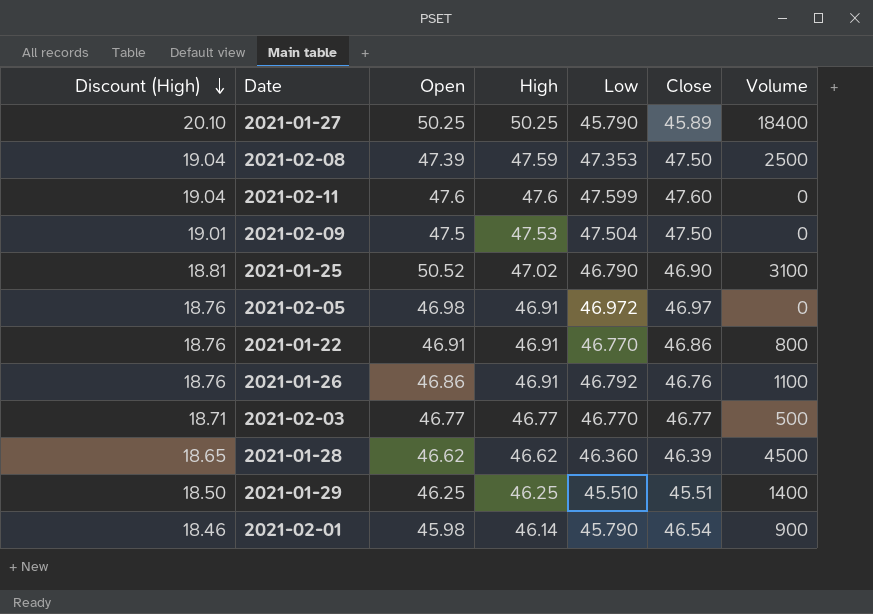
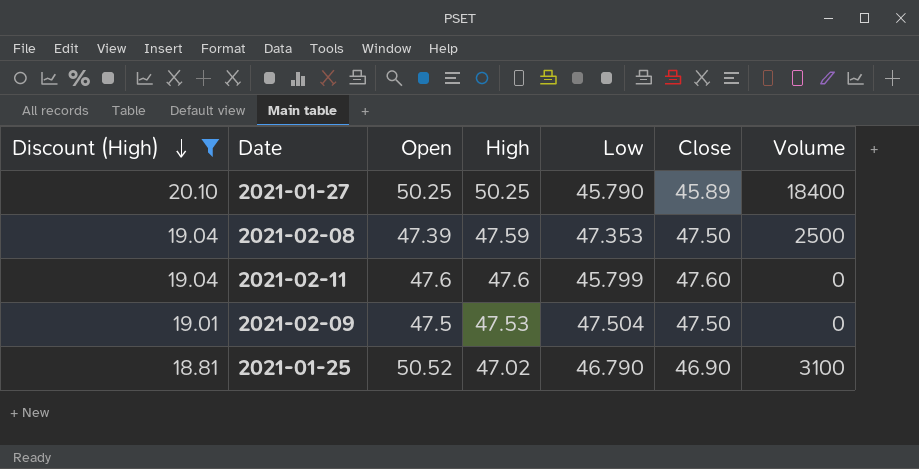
filter: none -> Discount (High) >= 18.81
2021-02-11 | Low: 47.599 -> 45.799

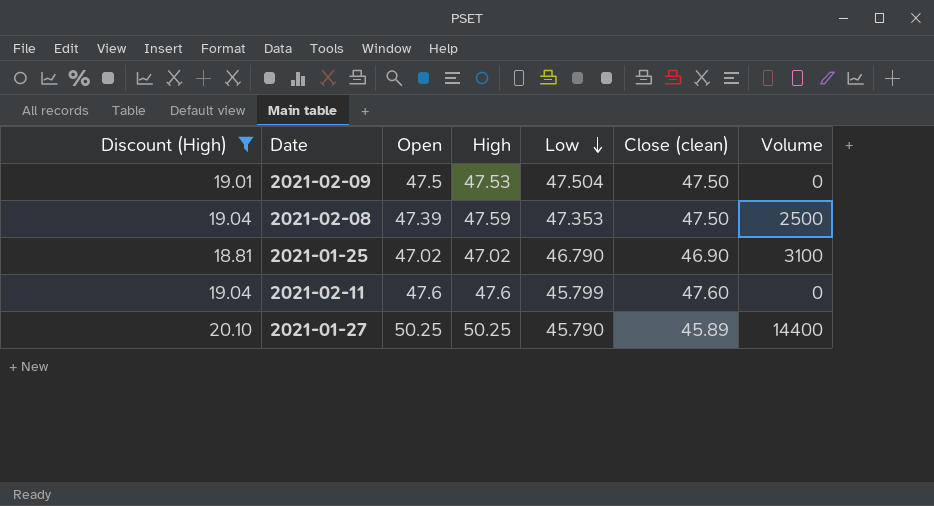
row order: Discount (High) descending -> Low descending
column name: Close -> Close (clean)
2021-01-25 | Open: 50.52 -> 47.02
2021-01-27 | Volume: 18400 -> 14400

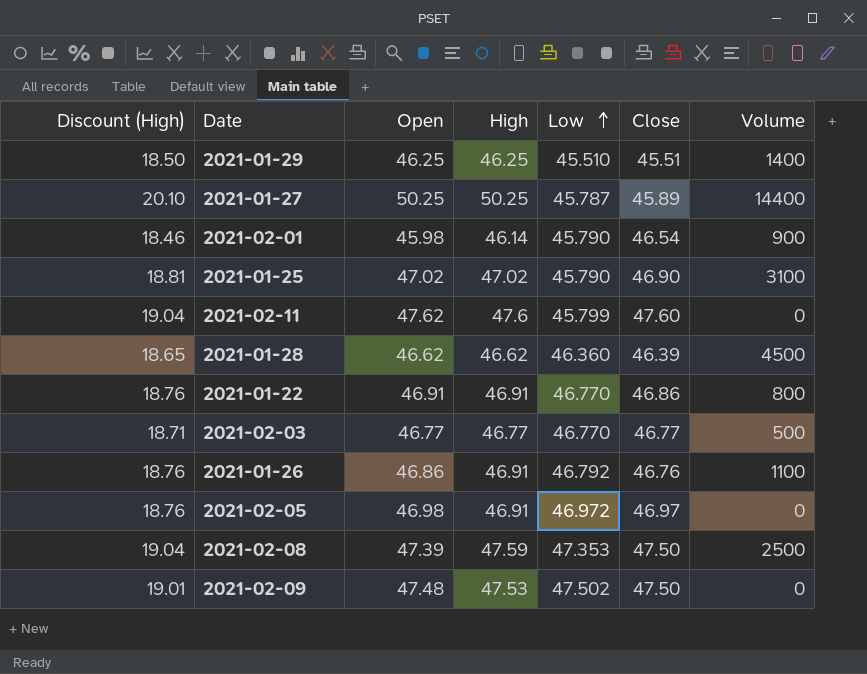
filter: Discount (High) >= 18.81 -> none
row order: Low descending -> Low ascending
column name: Close (clean) -> Close
2021-01-27 | Low: 45.790 -> 45.787
2021-01-25 | Low: 46.790 -> 45.790
2021-02-11 | Open: 47.6 -> 47.62
2021-02-09 | Open: 47.5 -> 47.48
2021-02-09 | Low: 47.504 -> 47.502

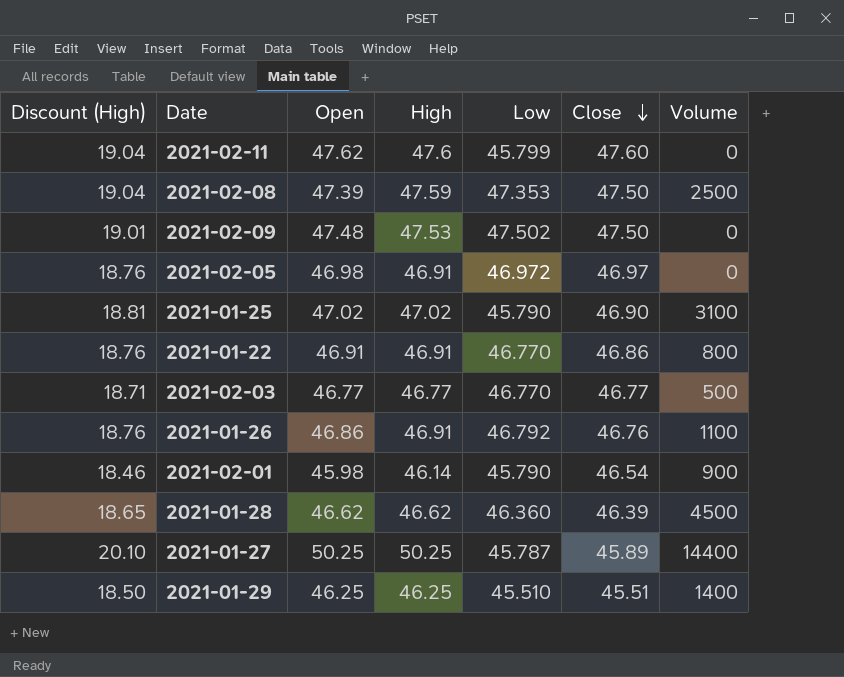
row order: Low ascending -> Close descending

